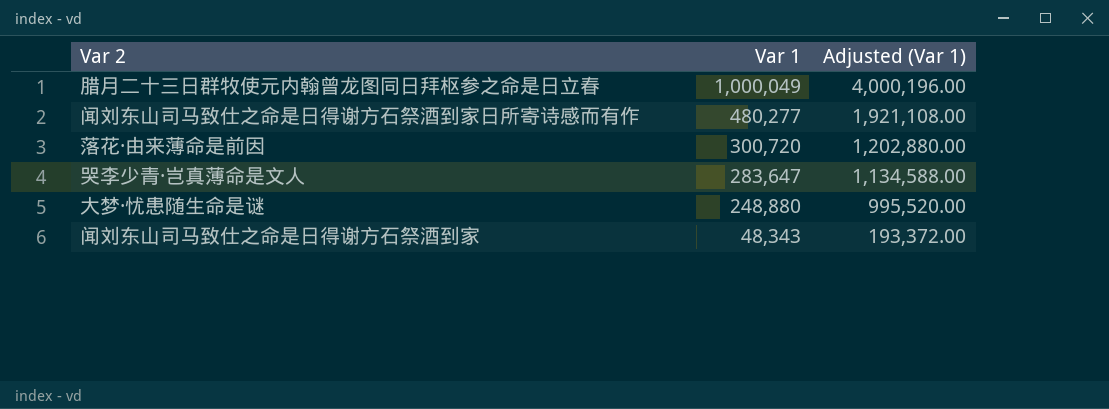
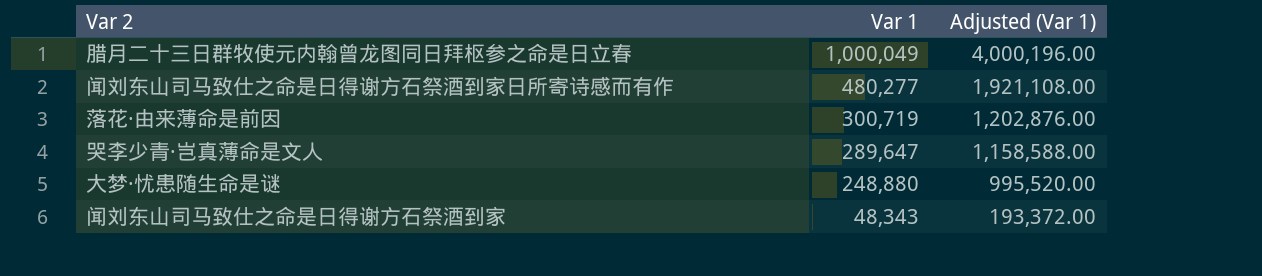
落花·由来薄命是前因 | Var 1: 300,720 -> 300,719
落花·由来薄命是前因 | Adjusted (Var 1): 1,202,880.00 -> 1,202,876.00
哭李少青·岂真薄命是文人 | Var 1: 283,647 -> 289,647
哭李少青·岂真薄命是文人 | Adjusted (Var 1): 1,134,588.00 -> 1,158,588.00

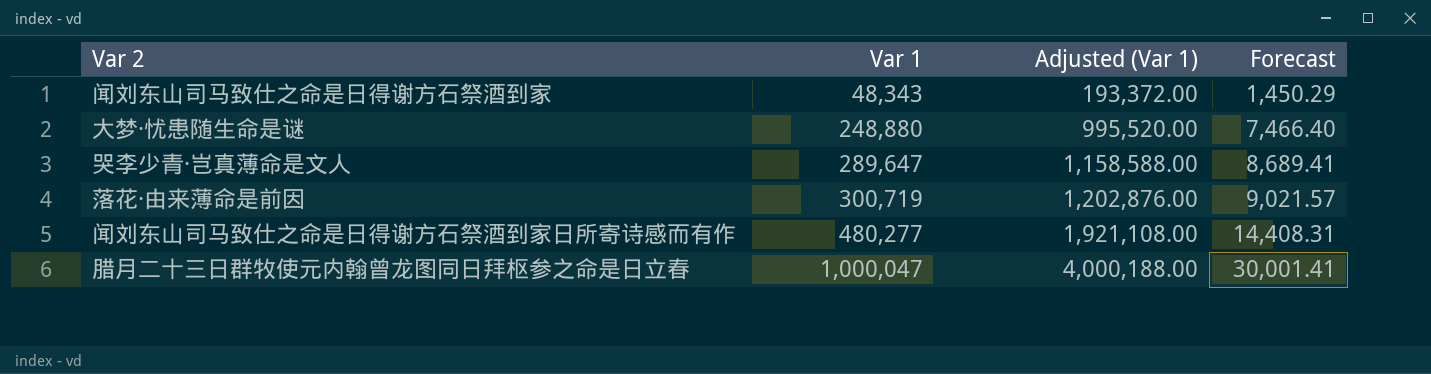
row order: Var 1 descending -> Var 1 ascending
column Forecast | formula: none -> [Var 1] * 0.03
腊月二十三日群牧使元内翰曾龙图同日拜枢参之命是日立春 | Var 1: 1,000,049 -> 1,000,047
腊月二十三日群牧使元内翰曾龙图同日拜枢参之命是日立春 | Adjusted (Var 1): 4,000,196.00 -> 4,000,188.00

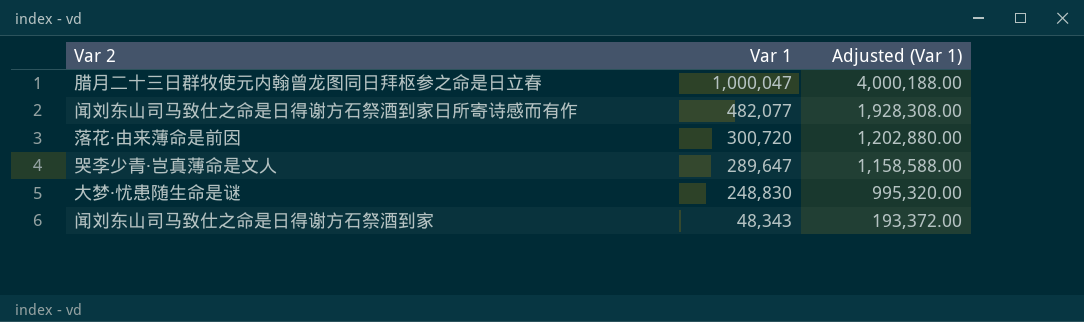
row order: Var 1 ascending -> Var 1 descending
column Forecast | formula: [Var 1] * 0.03 -> none
闻刘东山司马致仕之命是日得谢方石祭酒到家日所寄诗感而有作 | Var 1: 480,277 -> 482,077
闻刘东山司马致仕之命是日得谢方石祭酒到家日所寄诗感而有作 | Adjusted (Var 1): 1,921,108.00 -> 1,928,308.00
落花·由来薄命是前因 | Var 1: 300,719 -> 300,720
落花·由来薄命是前因 | Adjusted (Var 1): 1,202,876.00 -> 1,202,880.00
大梦·忧患随生命是谜 | Var 1: 248,880 -> 248,830
大梦·忧患随生命是谜 | Adjusted (Var 1): 995,520.00 -> 995,320.00

